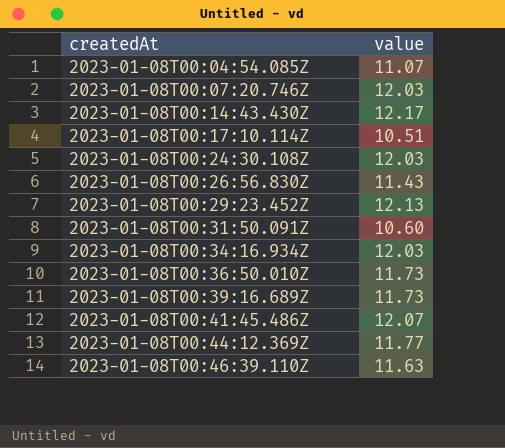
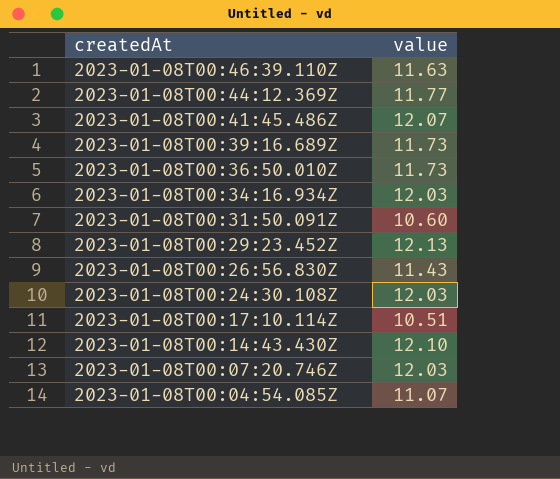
row order: createdAt ascending -> createdAt descending
2023-01-08T00:14:43.430Z | value: 12.17 -> 12.10

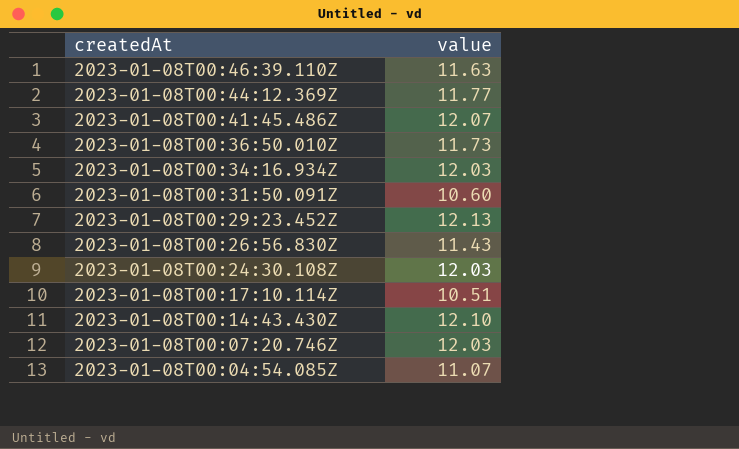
row 2023-01-08T00:39:16.689Z: 11.73 -> none

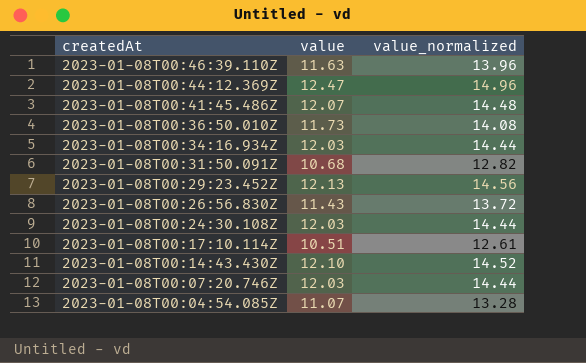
column value_normalized | formula: none -> [value] * 1.2
2023-01-08T00:44:12.369Z | value: 11.77 -> 12.47
2023-01-08T00:31:50.091Z | value: 10.60 -> 10.68

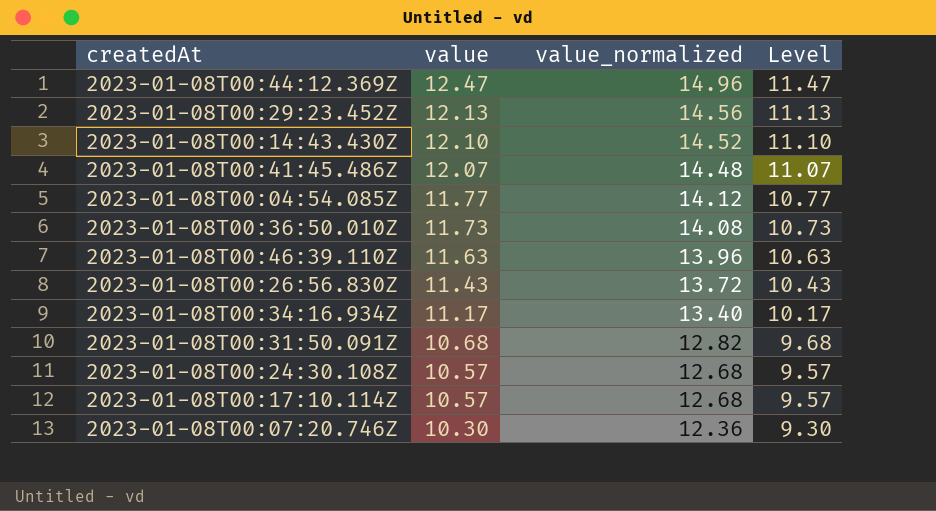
row order: createdAt descending -> value descending
column Level | formula: none -> [value] - 1
2023-01-08T00:04:54.085Z | value: 11.07 -> 11.77
2023-01-08T00:04:54.085Z | value_normalized: 13.28 -> 14.12
2023-01-08T00:34:16.934Z | value: 12.03 -> 11.17
2023-01-08T00:34:16.934Z | value_normalized: 14.44 -> 13.40
2023-01-08T00:24:30.108Z | value: 12.03 -> 10.57
2023-01-08T00:24:30.108Z | value_normalized: 14.44 -> 12.68
2023-01-08T00:17:10.114Z | value: 10.51 -> 10.57
2023-01-08T00:17:10.114Z | value_normalized: 12.61 -> 12.68
2023-01-08T00:07:20.746Z | value: 12.03 -> 10.30
2023-01-08T00:07:20.746Z | value_normalized: 14.44 -> 12.36

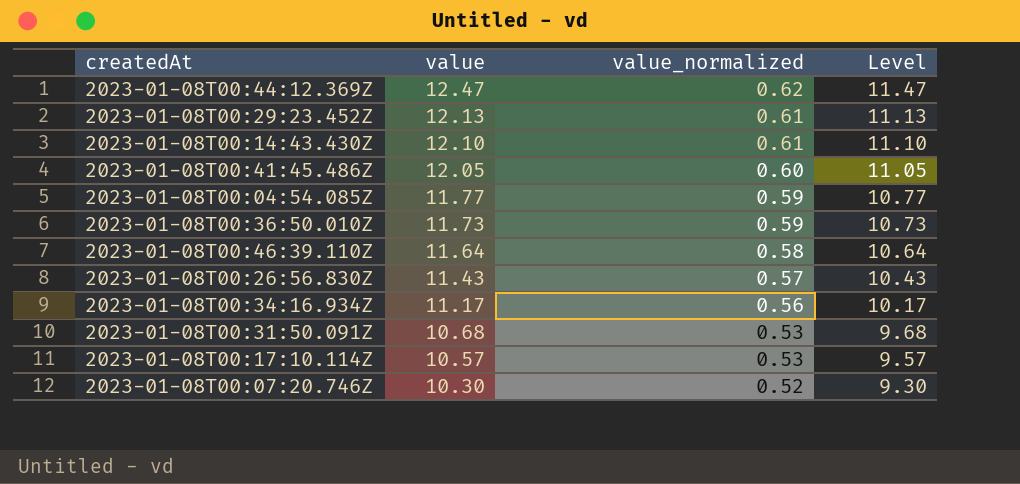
column value_normalized | formula: [value] * 1.2 -> [value] * 0.05
row 2023-01-08T00:24:30.108Z: 10.57 | 12.68 | 9.57 -> none
2023-01-08T00:41:45.486Z | value: 12.07 -> 12.05
2023-01-08T00:41:45.486Z | Level: 11.07 -> 11.05
2023-01-08T00:46:39.110Z | value: 11.63 -> 11.64
2023-01-08T00:46:39.110Z | Level: 10.63 -> 10.64

